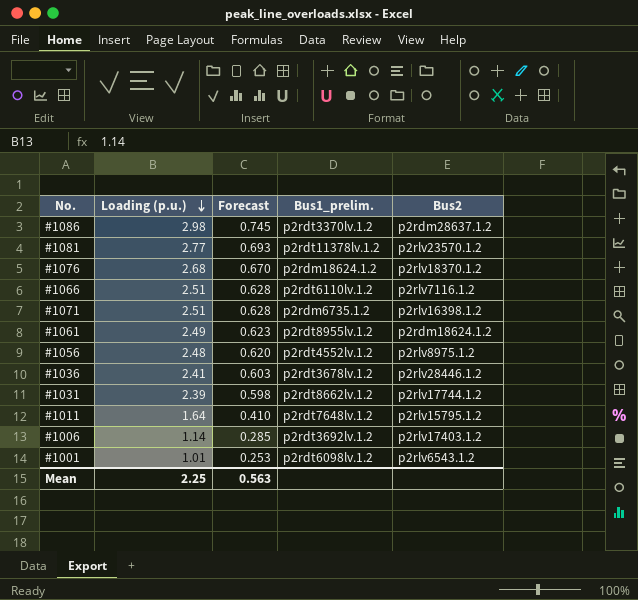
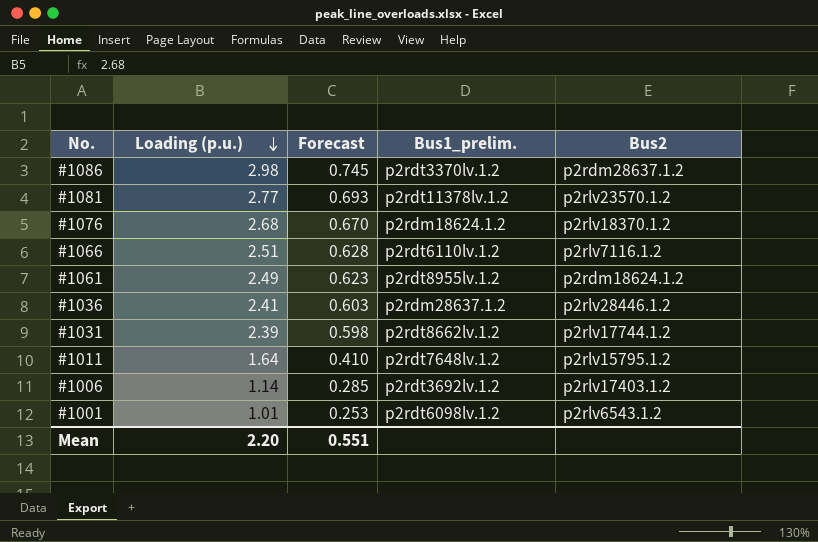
row #1071: 2.51 | 0.628 | p2rdm6735.1.2 | p2rlv16398.1.2 -> none
row #1056: 2.48 | 0.620 | p2rdt4552lv.1.2 | p2rlv8975.1.2 -> none
#1036 | Bus1_prelim.: p2rdt3678lv.1.2 -> p2rdm28637.1.2
Mean | Loading (p.u.): 2.25 -> 2.20
Mean | Forecast: 0.563 -> 0.551

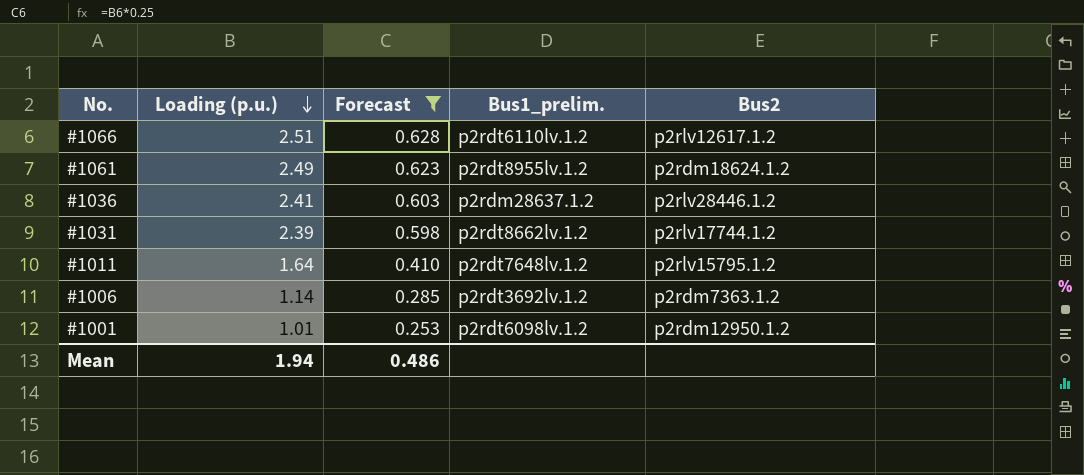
filter: none -> Forecast <= 0.628
#1066 | Bus2: p2rlv7116.1.2 -> p2rlv12617.1.2
#1006 | Bus2: p2rlv17403.1.2 -> p2rdm7363.1.2
#1001 | Bus2: p2rlv6543.1.2 -> p2rdm12950.1.2
Mean | Loading (p.u.): 2.20 -> 1.94
Mean | Forecast: 0.551 -> 0.486

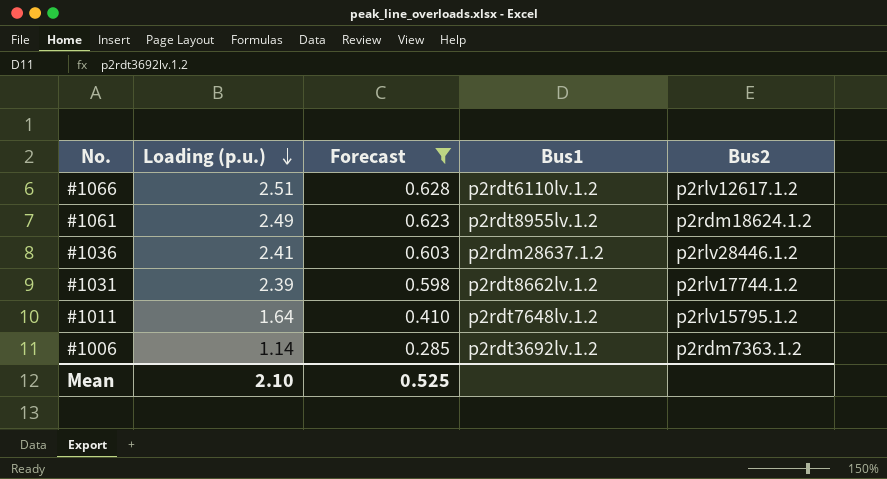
column name: Bus1_prelim. -> Bus1
row #1001: 1.01 | 0.253 | p2rdt6098lv.1.2 | p2rdm12950.1.2 -> none
Mean | Loading (p.u.): 1.94 -> 2.10
Mean | Forecast: 0.486 -> 0.525

